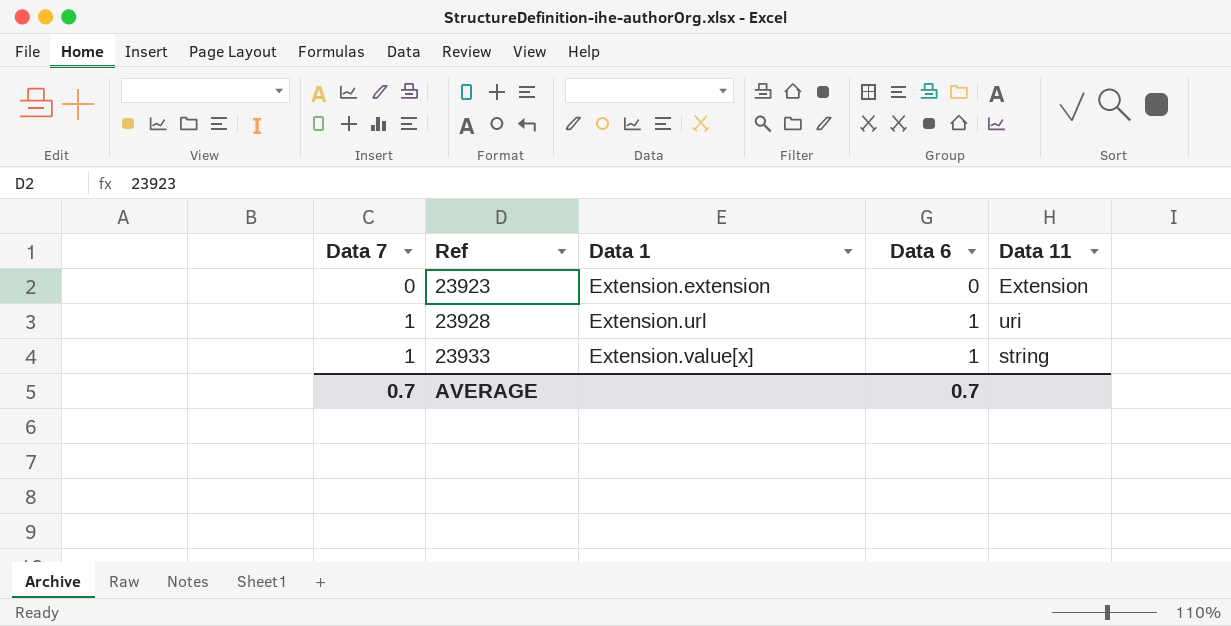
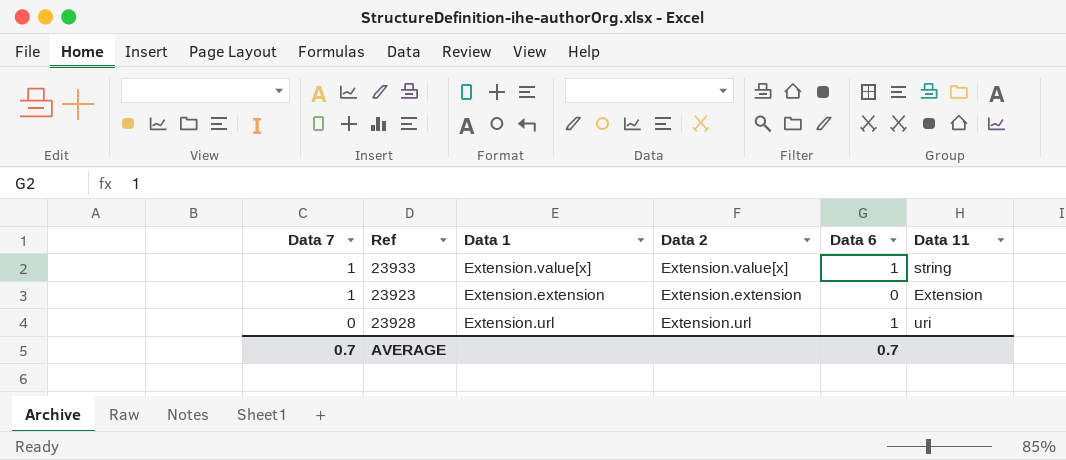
row order: Data 7 ascending -> Data 7 descending
column Data 2 | position: none -> 4
23923 | Data 7: 0 -> 1
23928 | Data 7: 1 -> 0

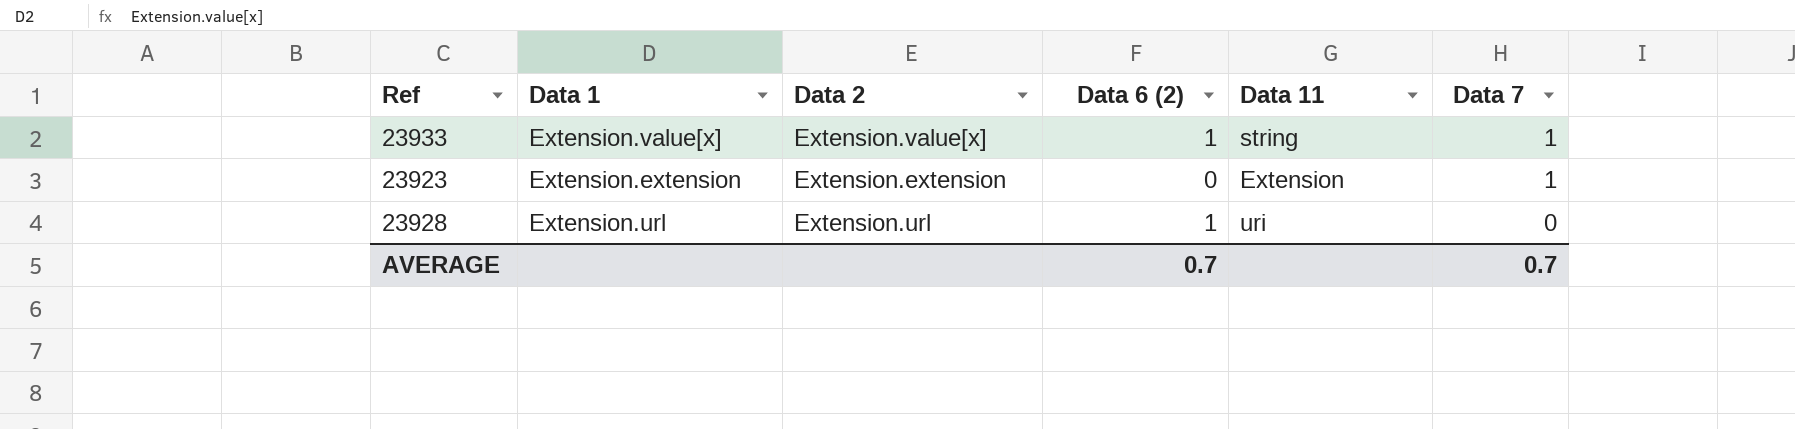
column name: Data 6 -> Data 6 (2)
column Data 7 | position: 1 -> 6

